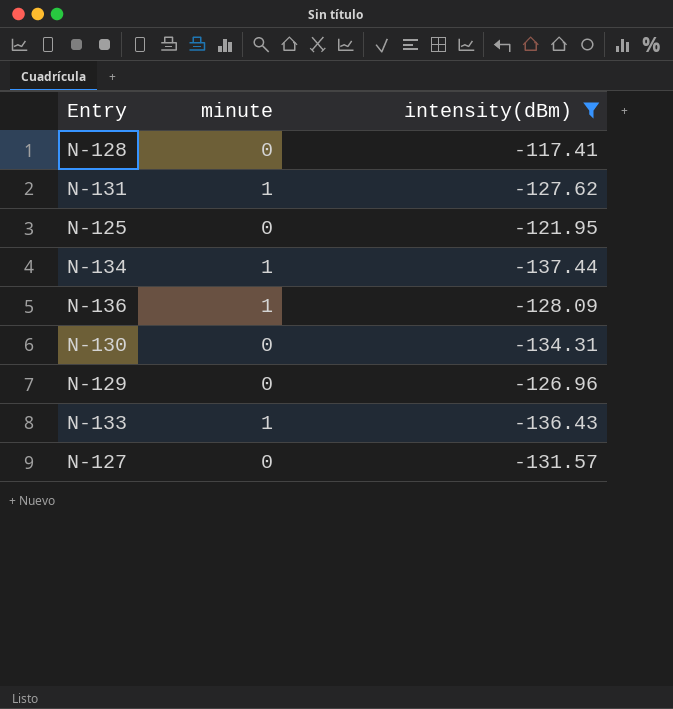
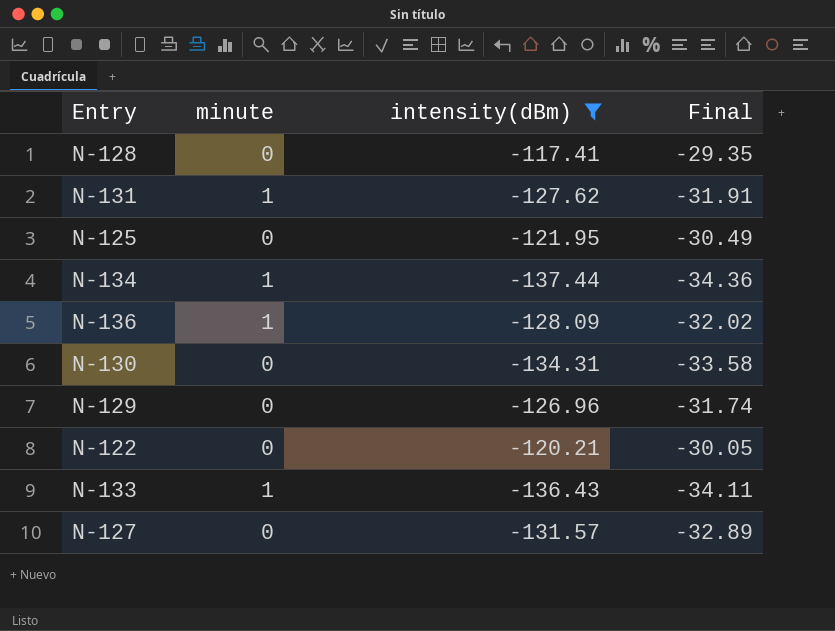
column Final | formula: none -> [intensity(dBm)] * 0.25
row N-122: none -> 0 | -120.21 | -30.05

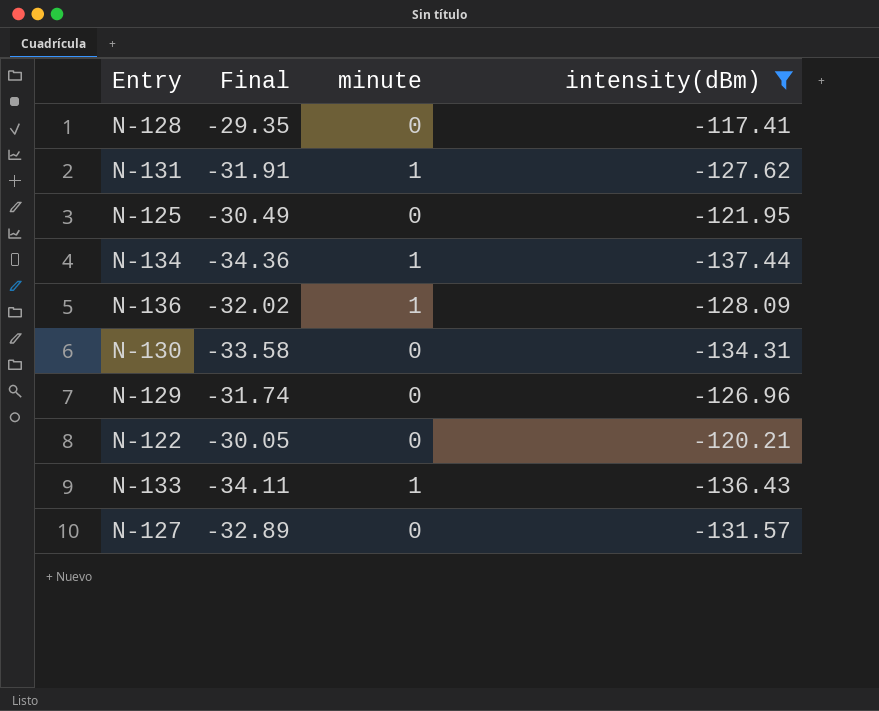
column Final | position: 4 -> 2

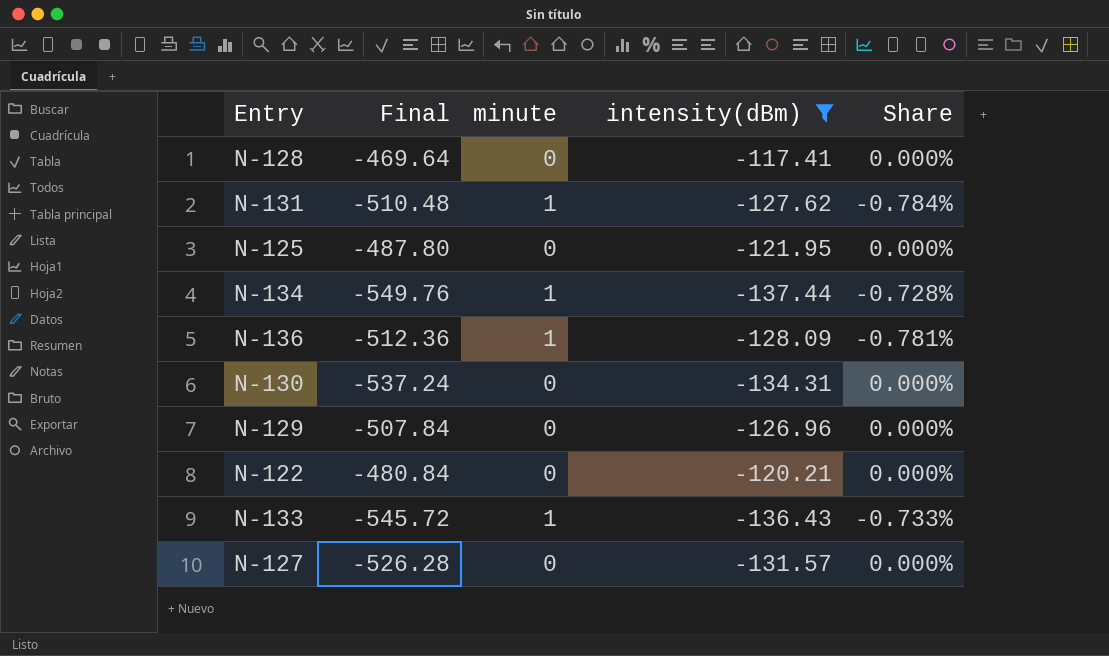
column Final | formula: [intensity(dBm)] * 0.25 -> [intensity(dBm)] * 4
column Share | formula: none -> [minute] / [intensity(dBm)]

